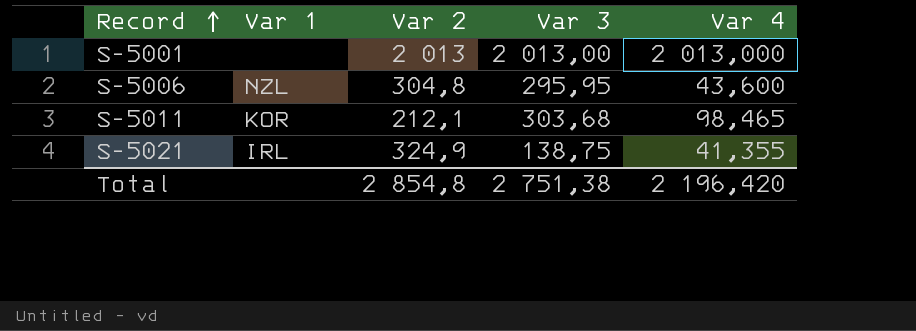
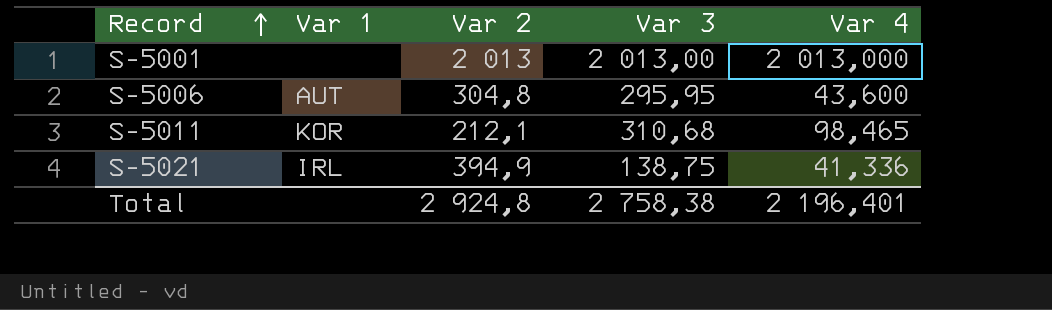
S-5006 | Var 1: NZL -> AUT
S-5011 | Var 3: 303,68 -> 310,68
S-5021 | Var 2: 324,9 -> 394,9
S-5021 | Var 4: 41,355 -> 41,336
Total | Var 2: 2 854,8 -> 2 924,8
Total | Var 3: 2 751,38 -> 2 758,38
Total | Var 4: 2 196,420 -> 2 196,401

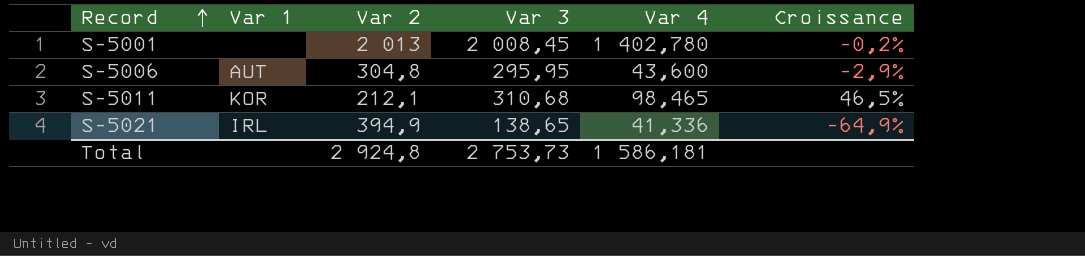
column Croissance | formula: none -> ([Var 3] - [Var 2]) / [Var 2]
S-5001 | Var 3: 2 013,00 -> 2 008,45
S-5001 | Var 4: 2 013,000 -> 1 402,780
S-5021 | Var 3: 138,75 -> 138,65
Total | Var 3: 2 758,38 -> 2 753,73
Total | Var 4: 2 196,401 -> 1 586,181

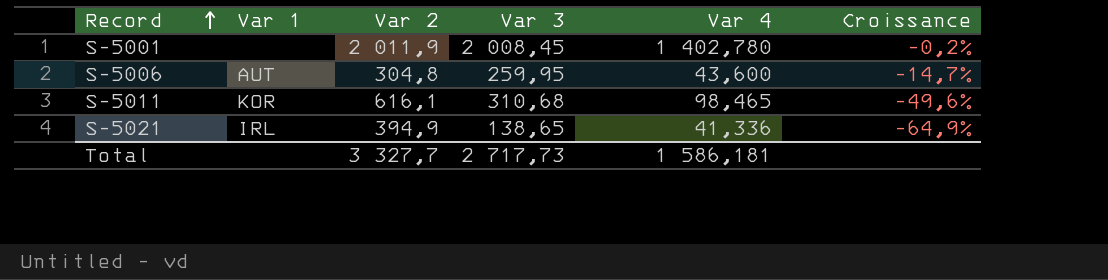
S-5001 | Var 2: 2 013 -> 2 011,9
S-5006 | Var 3: 295,95 -> 259,95
S-5006 | Croissance: -2,9% -> -14,7%
S-5011 | Var 2: 212,1 -> 616,1
S-5011 | Croissance: 46,5% -> -49,6%
Total | Var 2: 2 924,8 -> 3 327,7
Total | Var 3: 2 753,73 -> 2 717,73

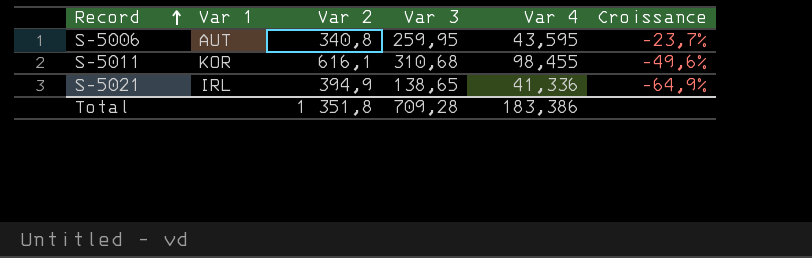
row S-5001: none | 2 011,9 | 2 008,45 | 1 402,780 | -0,2% -> none
S-5006 | Var 2: 304,8 -> 340,8
S-5006 | Var 4: 43,600 -> 43,595
S-5006 | Croissance: -14,7% -> -23,7%
S-5011 | Var 4: 98,465 -> 98,455
Total | Var 2: 3 327,7 -> 1 351,8
Total | Var 3: 2 717,73 -> 709,28
Total | Var 4: 1 586,181 -> 183,386

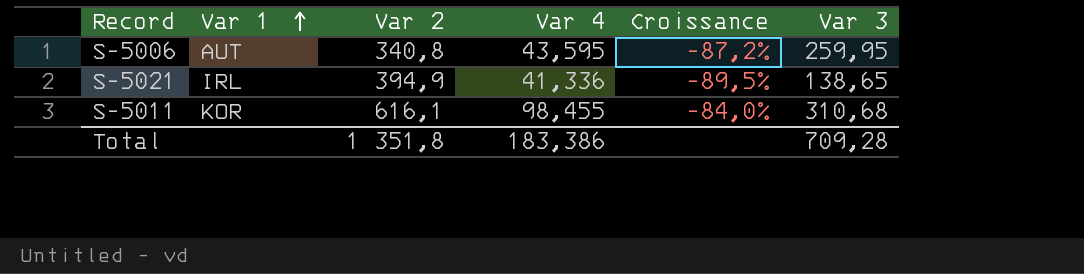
row order: Record ascending -> Var 1 ascending
column Croissance | formula: ([Var 3] - [Var 2]) / [Var 2] -> ([Var 4] - [Var 2]) / [Var 2]
column Var 3 | position: 4 -> 6

